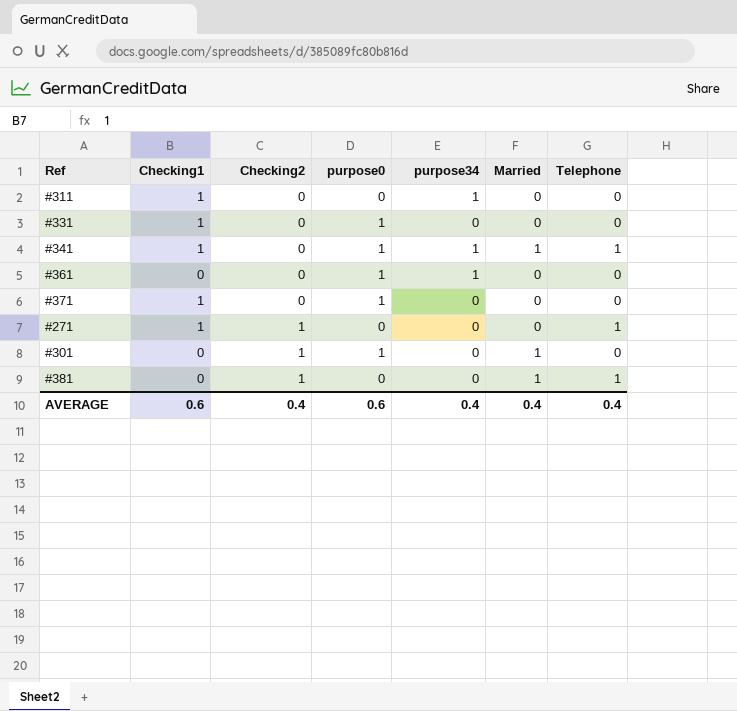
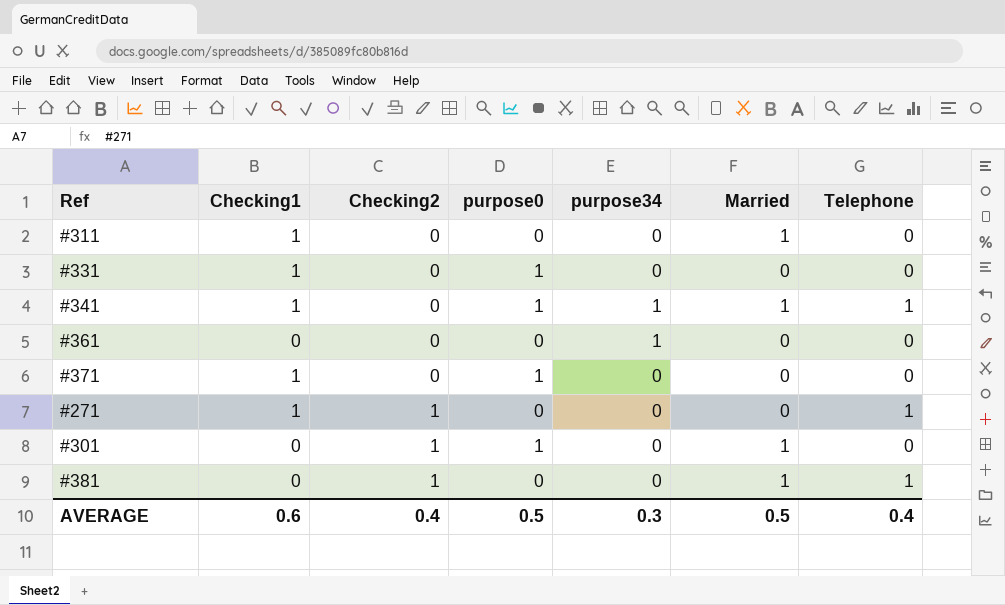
#311 | purpose34: 1 -> 0
#311 | Married: 0 -> 1
#361 | purpose0: 1 -> 0
AVERAGE | purpose0: 0.6 -> 0.5
AVERAGE | purpose34: 0.4 -> 0.3
AVERAGE | Married: 0.4 -> 0.5

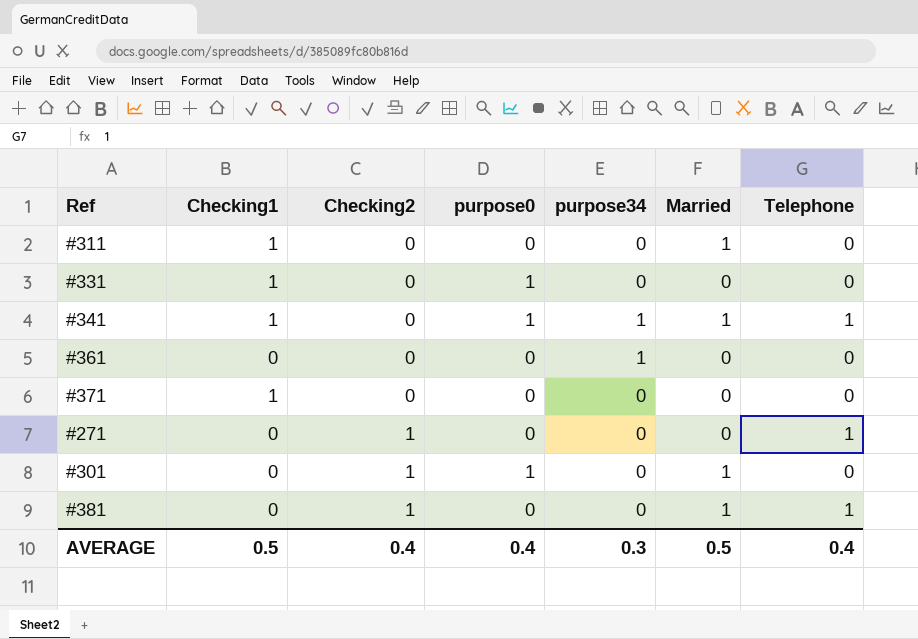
#371 | purpose0: 1 -> 0
#271 | Checking1: 1 -> 0
AVERAGE | Checking1: 0.6 -> 0.5
AVERAGE | purpose0: 0.5 -> 0.4

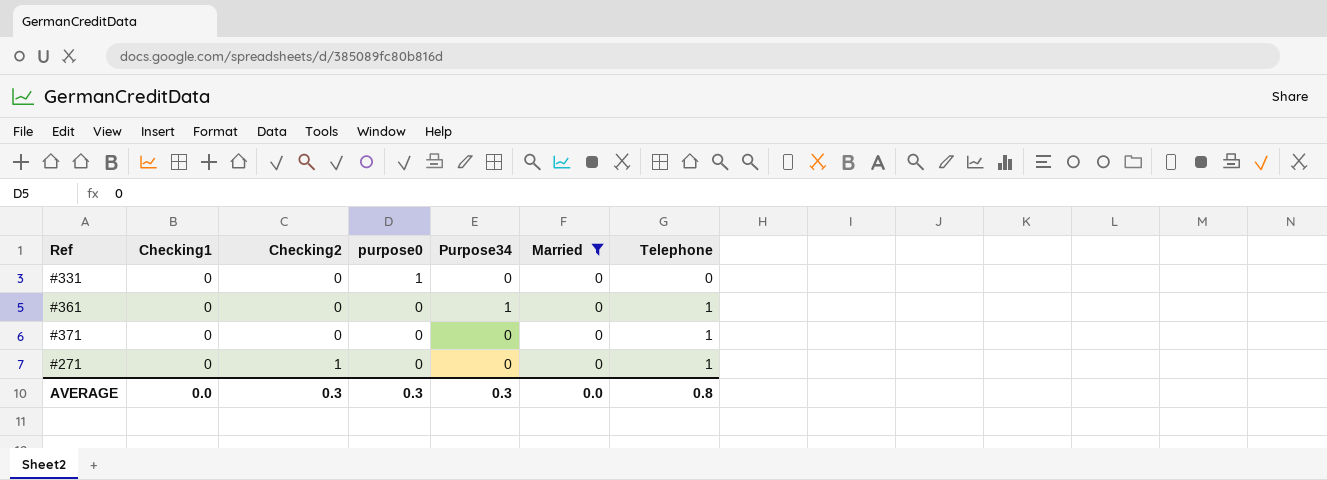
filter: none -> Married = 0
column name: purpose34 -> Purpose34
#331 | Checking1: 1 -> 0
#361 | Telephone: 0 -> 1
#371 | Checking1: 1 -> 0
#371 | Telephone: 0 -> 1
AVERAGE | Checking1: 0.5 -> 0.0
AVERAGE | Checking2: 0.4 -> 0.3
AVERAGE | purpose0: 0.4 -> 0.3
AVERAGE | Married: 0.5 -> 0.0
AVERAGE | Telephone: 0.4 -> 0.8

